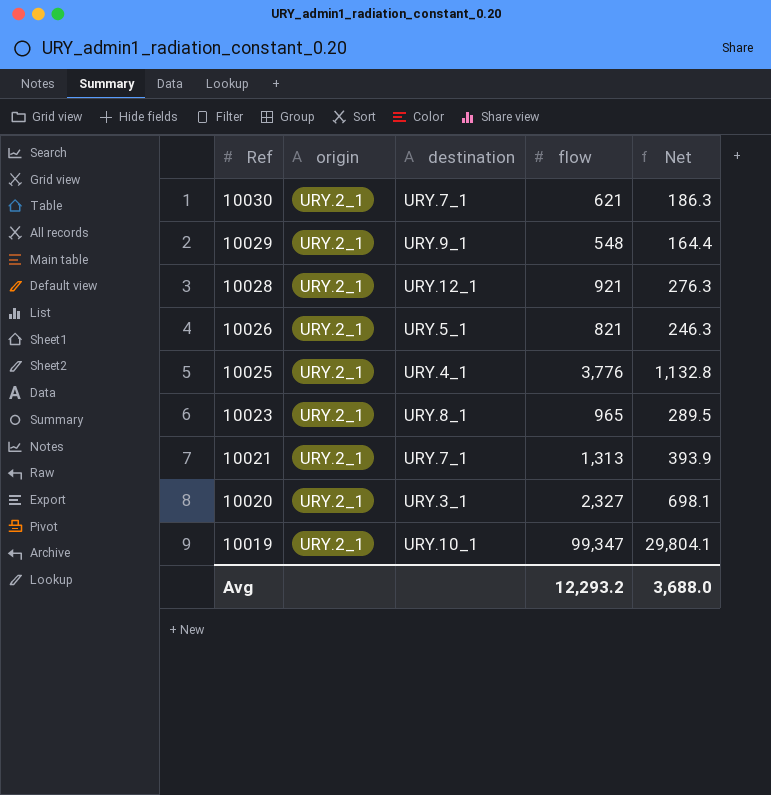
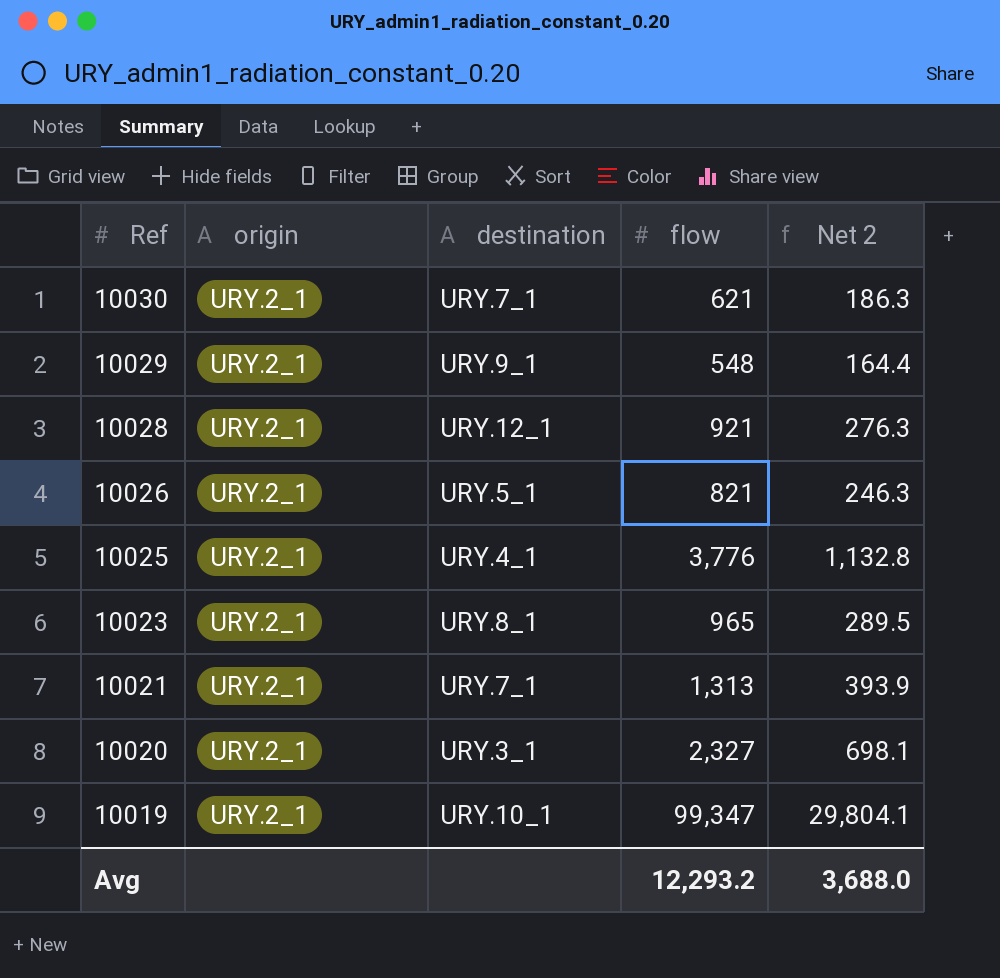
column name: Net -> Net 2

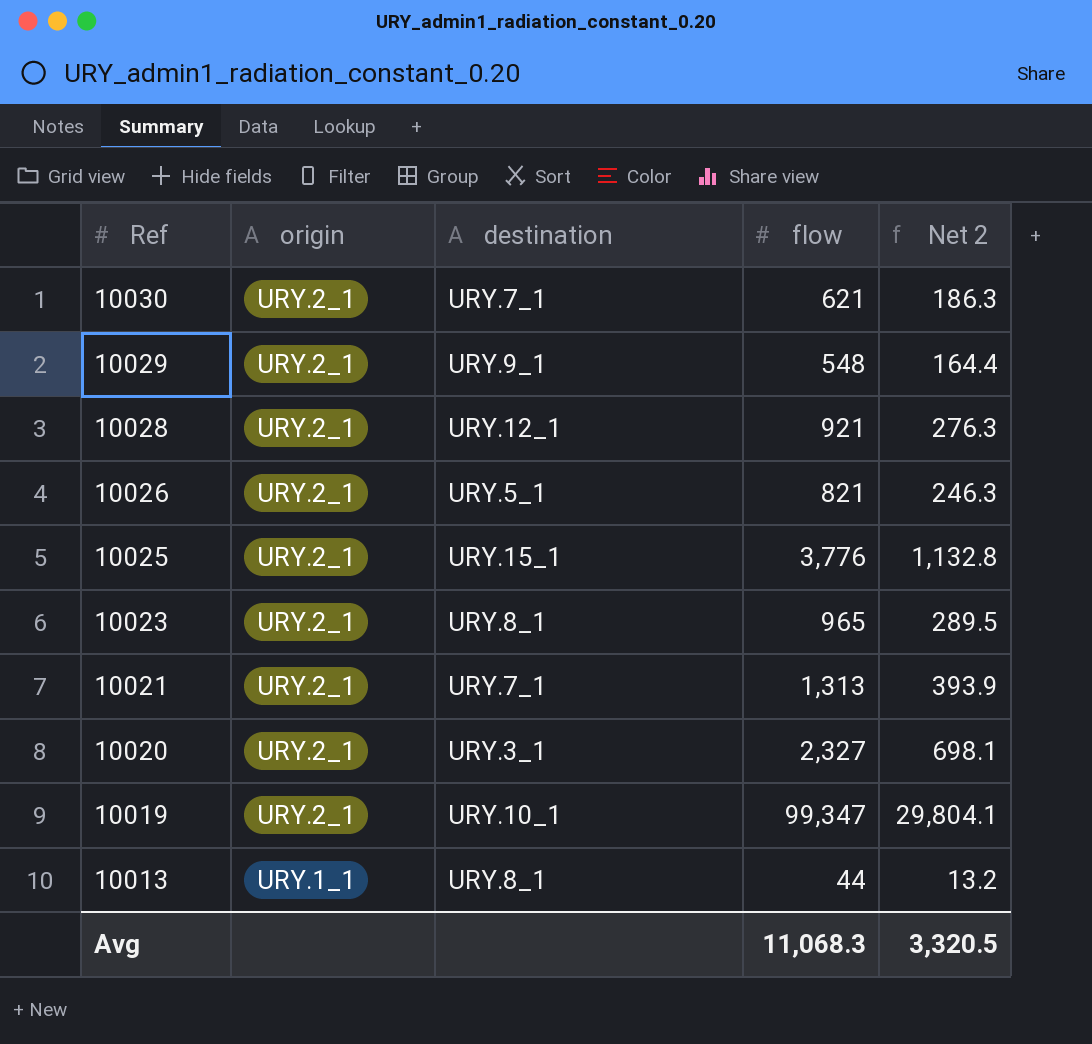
10025 | destination: URY.4_1 -> URY.15_1
row 10013: none -> URY.1_1 | URY.8_1 | 44 | 13.2
Avg | flow: 12,293.2 -> 11,068.3
Avg | Net 2: 3,688.0 -> 3,320.5

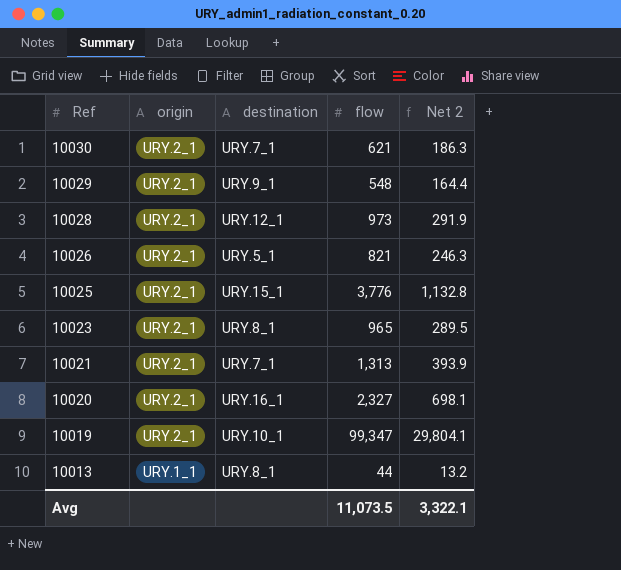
10028 | flow: 921 -> 973
10028 | Net 2: 276.3 -> 291.9
10020 | destination: URY.3_1 -> URY.16_1
Avg | flow: 11,068.3 -> 11,073.5
Avg | Net 2: 3,320.5 -> 3,322.1

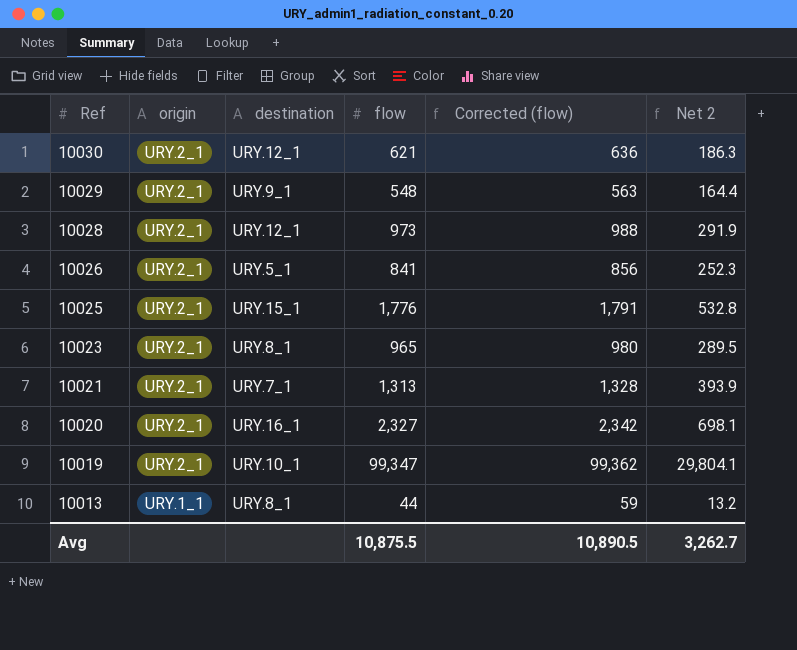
column Corrected (flow) | formula: none -> [flow] + 15
10030 | destination: URY.7_1 -> URY.12_1
10026 | flow: 821 -> 841
10026 | Net 2: 246.3 -> 252.3
10025 | flow: 3,776 -> 1,776
10025 | Net 2: 1,132.8 -> 532.8
Avg | flow: 11,073.5 -> 10,875.5
Avg | Net 2: 3,322.1 -> 3,262.7

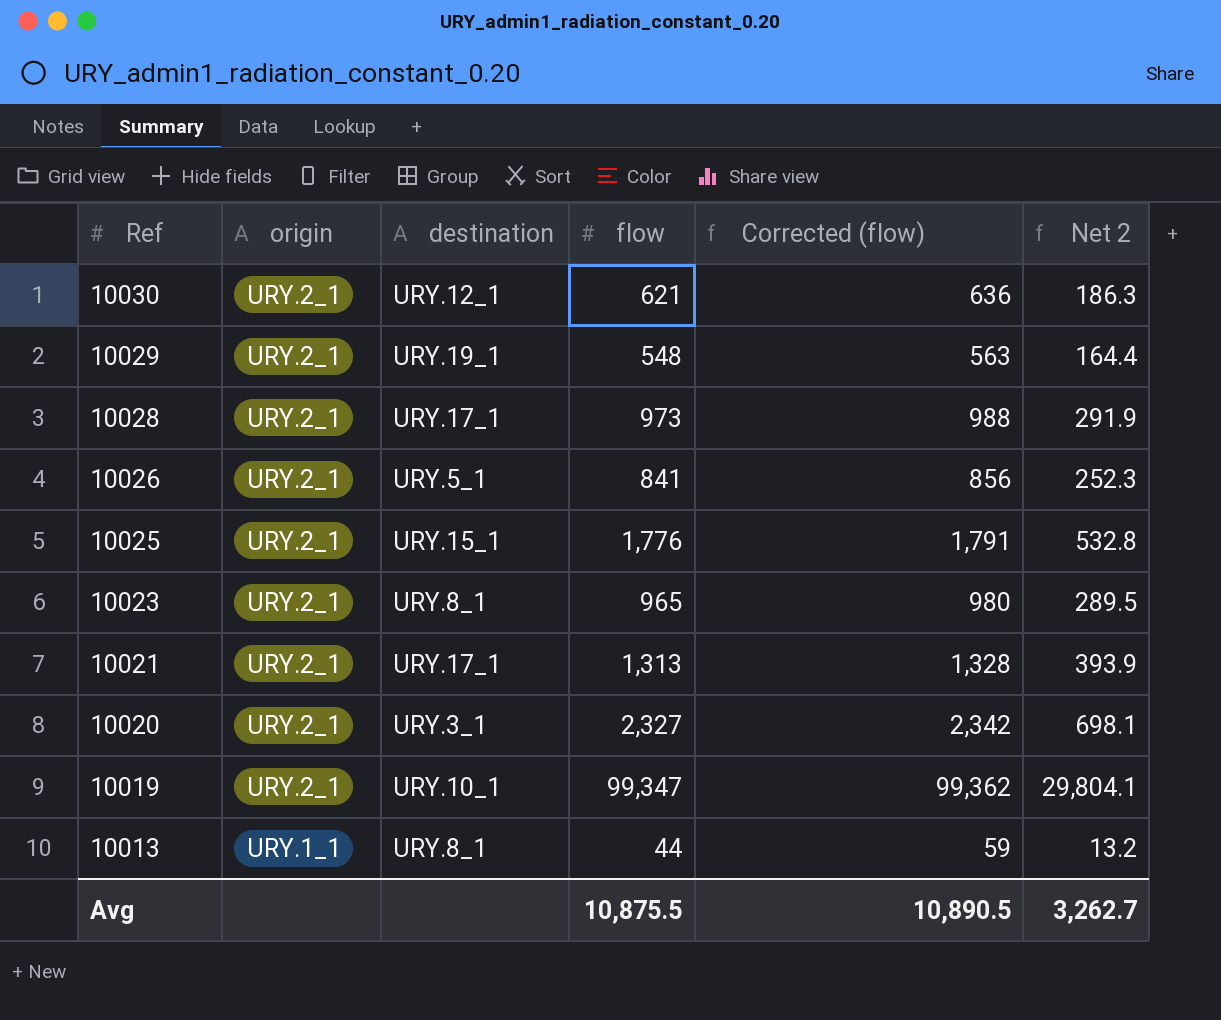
10029 | destination: URY.9_1 -> URY.19_1
10028 | destination: URY.12_1 -> URY.17_1
10021 | destination: URY.7_1 -> URY.17_1
10020 | destination: URY.16_1 -> URY.3_1

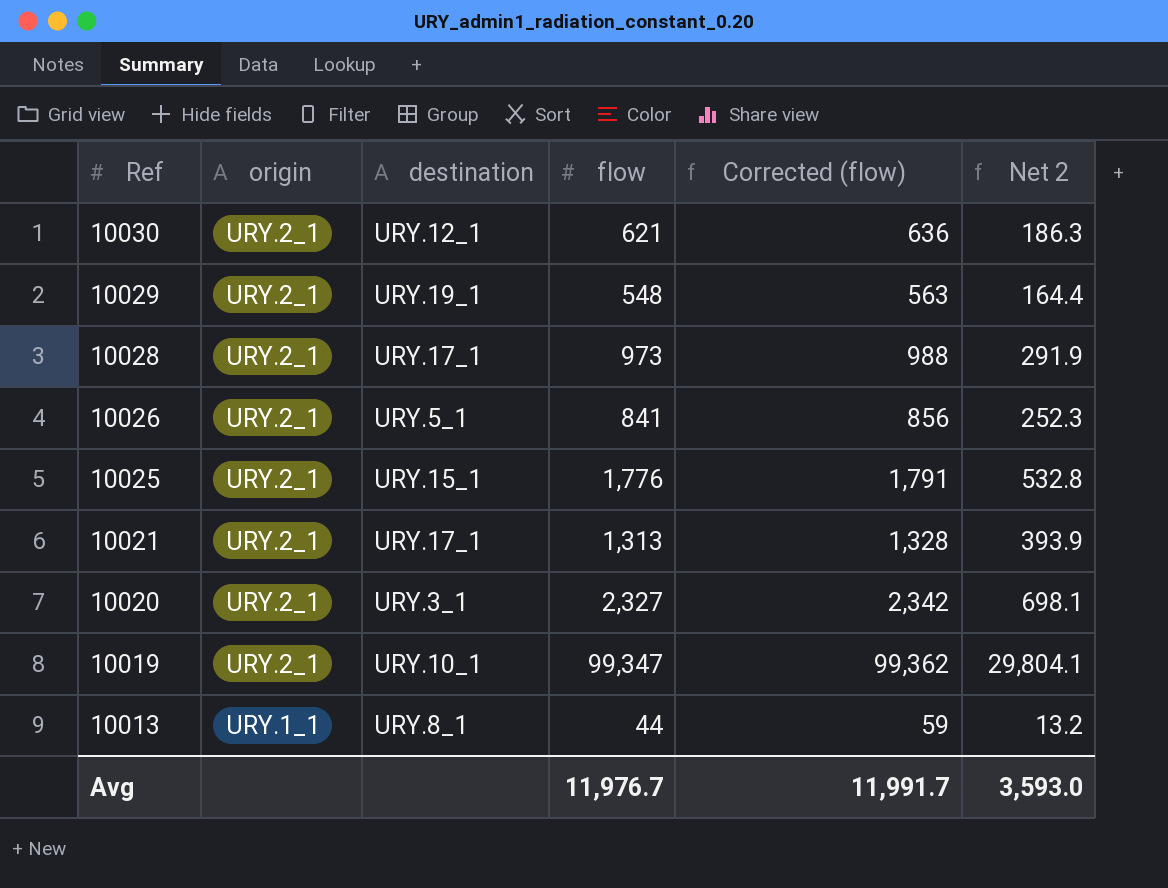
row 10023: URY.2_1 | URY.8_1 | 965 | 980 | 289.5 -> none
Avg | flow: 10,875.5 -> 11,976.7
Avg | Corrected (flow): 10,890.5 -> 11,991.7
Avg | Net 2: 3,262.7 -> 3,593.0

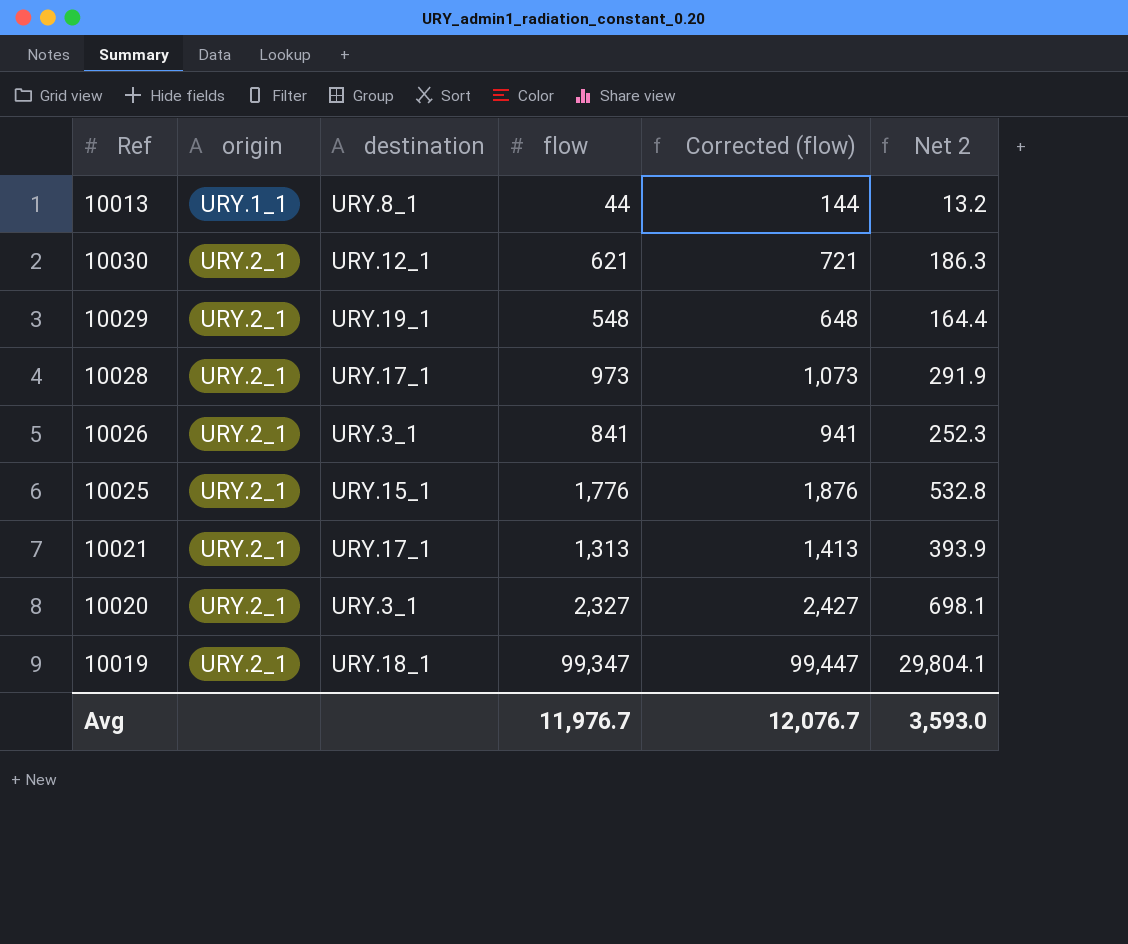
row order: Ref descending -> origin ascending
column Corrected (flow) | formula: [flow] + 15 -> [flow] + 100
10026 | destination: URY.5_1 -> URY.3_1
10019 | destination: URY.10_1 -> URY.18_1
Avg | Corrected (flow): 11,991.7 -> 12,076.7

